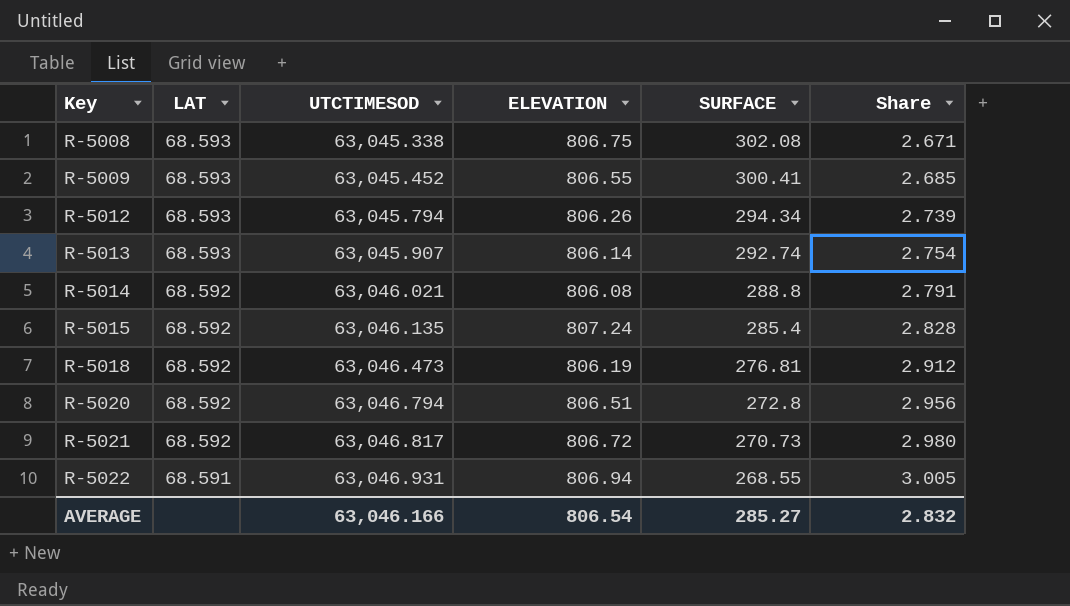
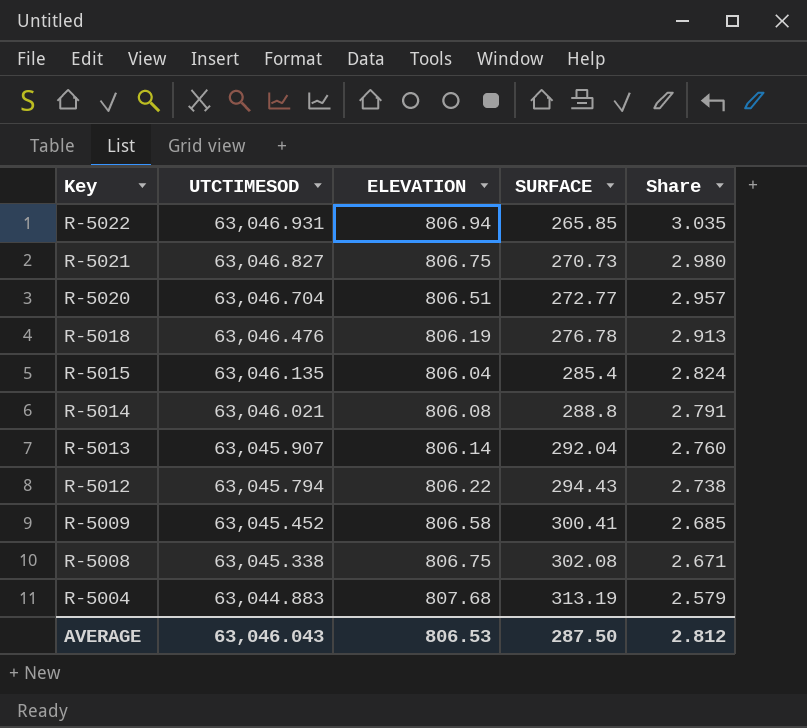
row order: Key ascending -> Key descending
column LAT | position: 2 -> none
R-5022 | SURFACE: 268.55 -> 265.85
R-5022 | Share: 3.005 -> 3.035
R-5021 | UTCTIMESOD: 63,046.817 -> 63,046.827
R-5021 | ELEVATION: 806.72 -> 806.75
R-5020 | UTCTIMESOD: 63,046.794 -> 63,046.704
R-5020 | SURFACE: 272.8 -> 272.77
R-5020 | Share: 2.956 -> 2.957
R-5018 | UTCTIMESOD: 63,046.473 -> 63,046.476
R-5018 | SURFACE: 276.81 -> 276.78
R-5018 | Share: 2.912 -> 2.913
R-5015 | ELEVATION: 807.24 -> 806.04
R-5015 | Share: 2.828 -> 2.824
R-5013 | SURFACE: 292.74 -> 292.04
R-5013 | Share: 2.754 -> 2.760
R-5012 | ELEVATION: 806.26 -> 806.22
R-5012 | SURFACE: 294.34 -> 294.43
R-5012 | Share: 2.739 -> 2.738
R-5009 | ELEVATION: 806.55 -> 806.58
row R-5004: none -> 63,044.883 | 807.68 | 313.19 | 2.579
AVERAGE | UTCTIMESOD: 63,046.166 -> 63,046.043
AVERAGE | ELEVATION: 806.54 -> 806.53
AVERAGE | SURFACE: 285.27 -> 287.50
AVERAGE | Share: 2.832 -> 2.812

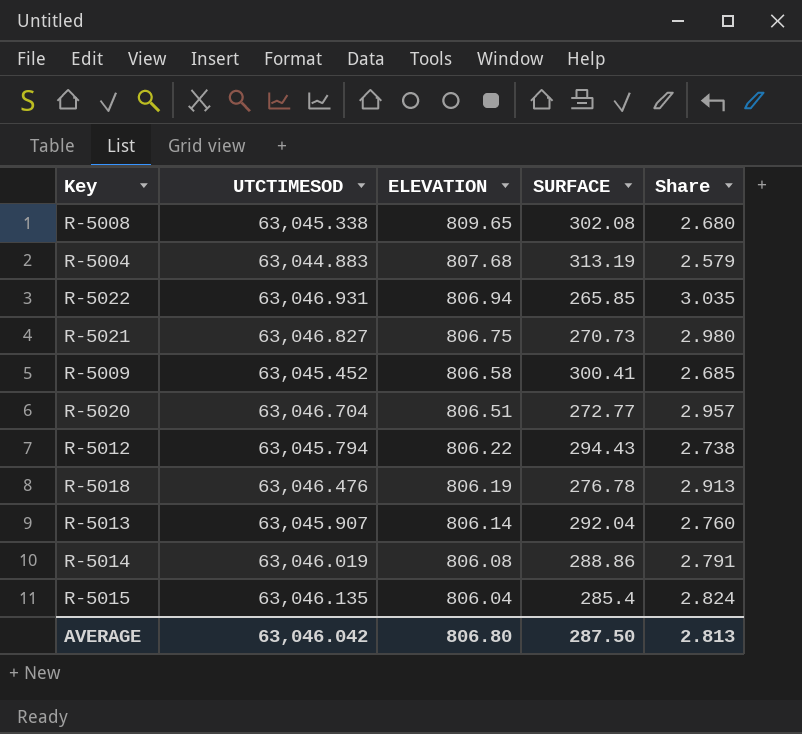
row order: Key descending -> ELEVATION descending
R-5008 | ELEVATION: 806.75 -> 809.65
R-5008 | Share: 2.671 -> 2.680
R-5014 | UTCTIMESOD: 63,046.021 -> 63,046.019
R-5014 | SURFACE: 288.8 -> 288.86
AVERAGE | UTCTIMESOD: 63,046.043 -> 63,046.042
AVERAGE | ELEVATION: 806.53 -> 806.80
AVERAGE | Share: 2.812 -> 2.813

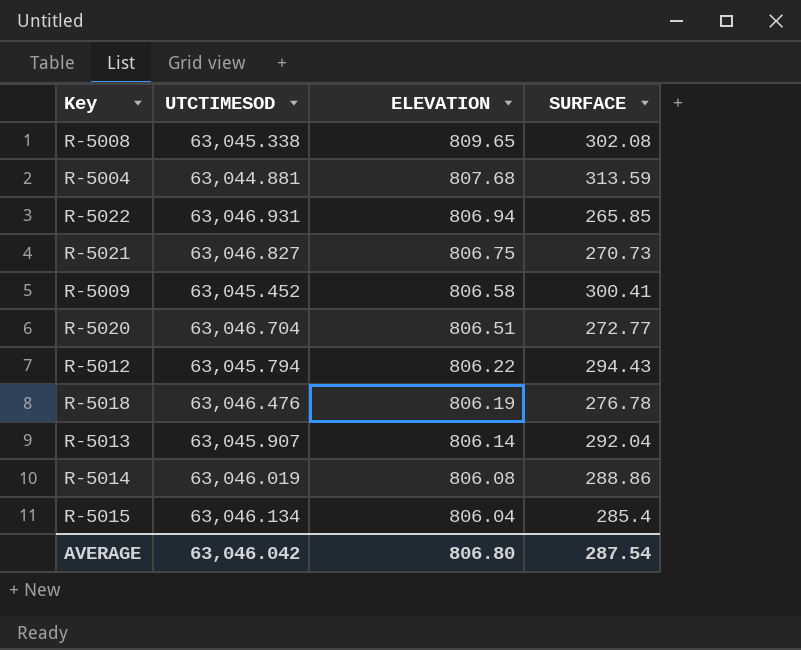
column Share | formula: [ELEVATION] / [SURFACE] -> none
R-5004 | UTCTIMESOD: 63,044.883 -> 63,044.881
R-5004 | SURFACE: 313.19 -> 313.59
R-5015 | UTCTIMESOD: 63,046.135 -> 63,046.134
AVERAGE | SURFACE: 287.50 -> 287.54

